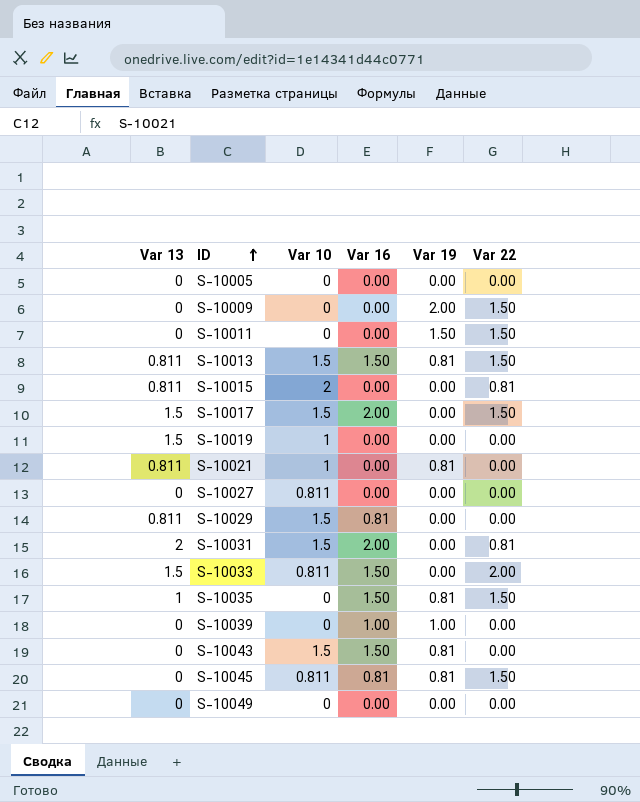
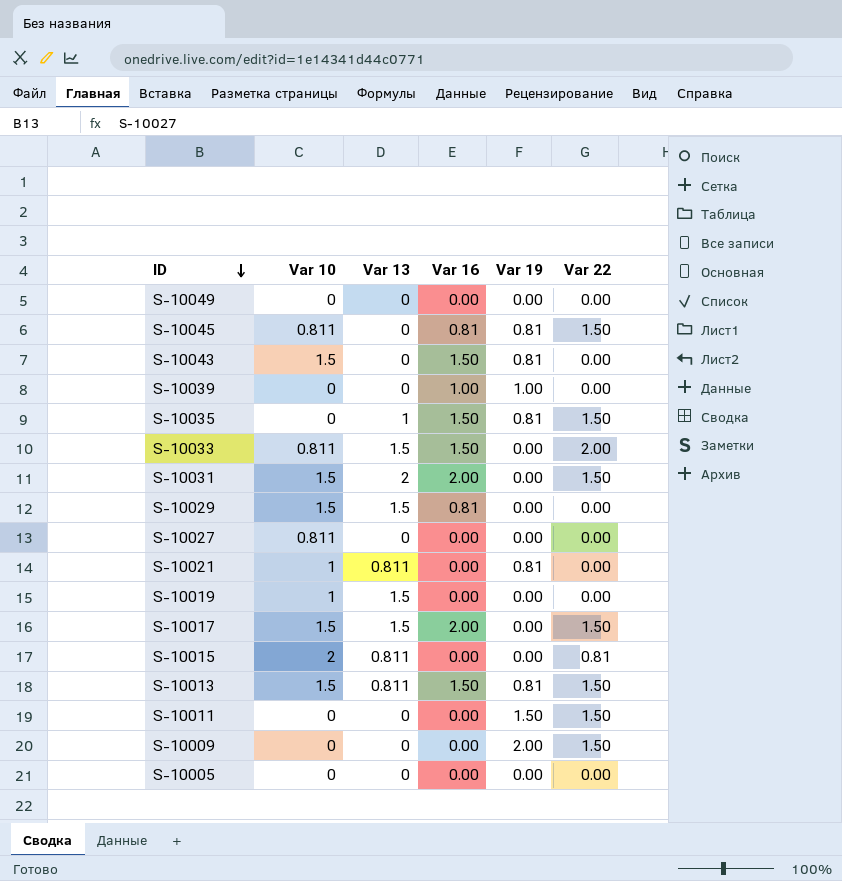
row order: ID ascending -> ID descending
column Var 13 | position: 1 -> 3
S-10031 | Var 22: 0.81 -> 1.50
S-10029 | Var 13: 0.811 -> 1.5

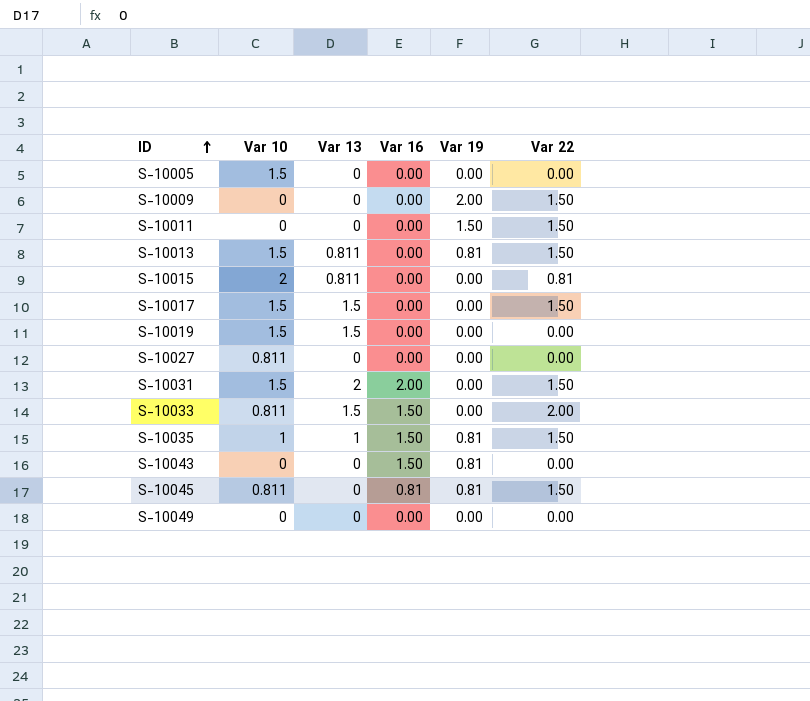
row order: ID descending -> ID ascending
row S-10039: 0 | 0 | 1.00 | 1.00 | 0.00 -> none
row S-10029: 1.5 | 1.5 | 0.81 | 0.00 | 0.00 -> none
row S-10021: 1 | 0.811 | 0.00 | 0.81 | 0.00 -> none
S-10005 | Var 10: 0 -> 1.5
S-10013 | Var 16: 1.50 -> 0.00
S-10017 | Var 16: 2.00 -> 0.00
S-10019 | Var 10: 1 -> 1.5
S-10035 | Var 10: 0 -> 1
S-10043 | Var 10: 1.5 -> 0

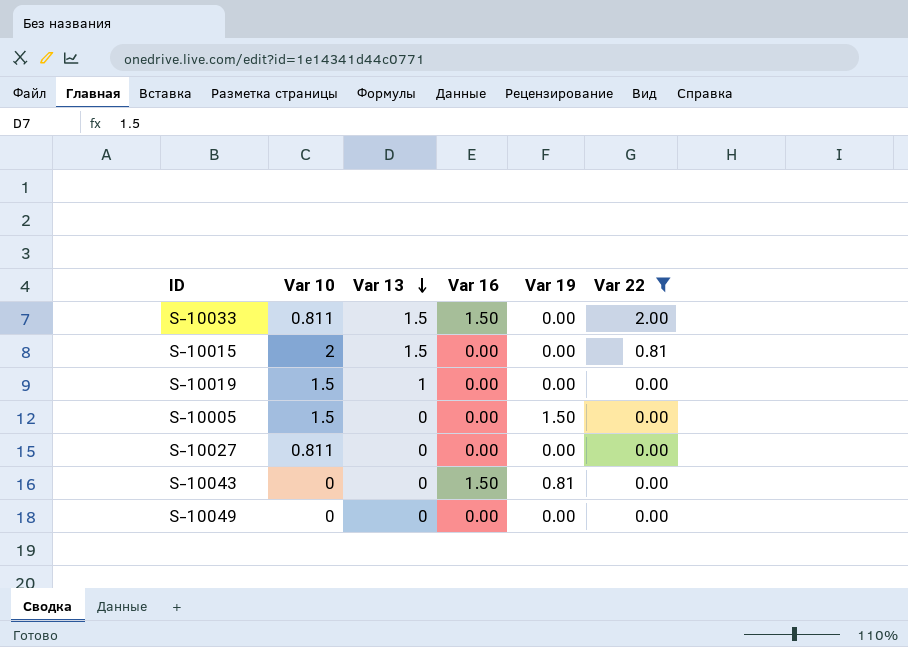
filter: none -> Var 22 != 1.50
row order: ID ascending -> Var 13 descending
S-10015 | Var 13: 0.811 -> 1.5
S-10019 | Var 13: 1.5 -> 1
S-10005 | Var 19: 0.00 -> 1.50

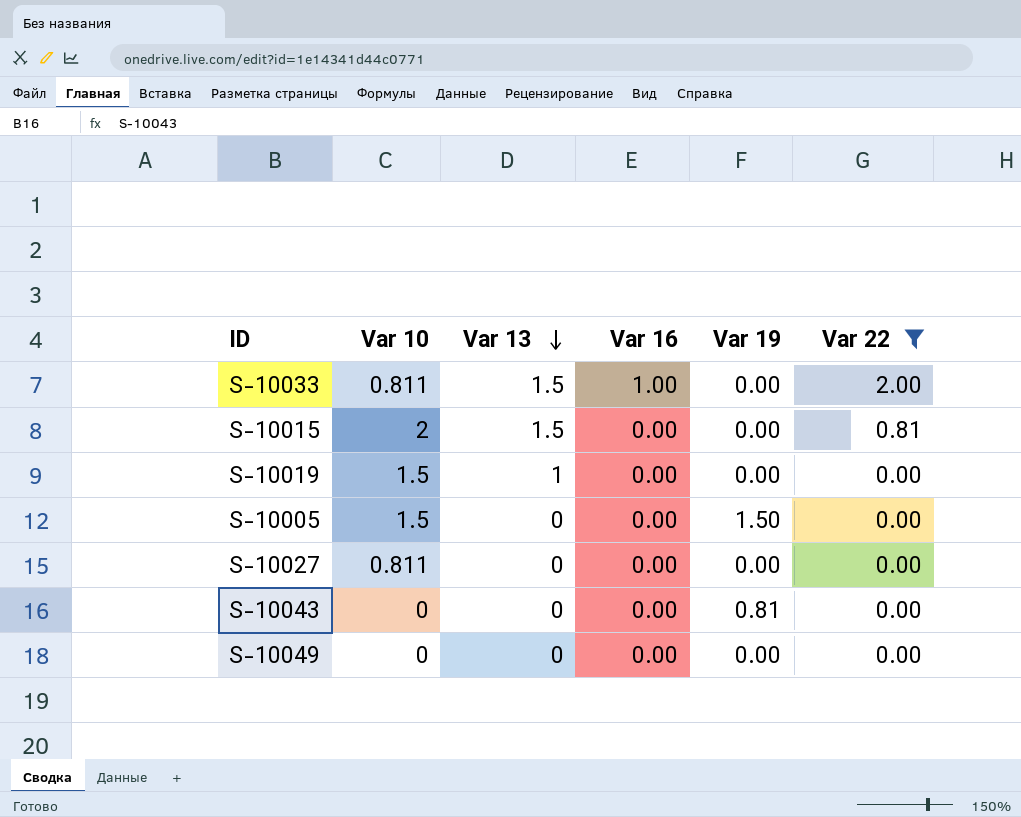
S-10033 | Var 16: 1.50 -> 1.00
S-10043 | Var 16: 1.50 -> 0.00

